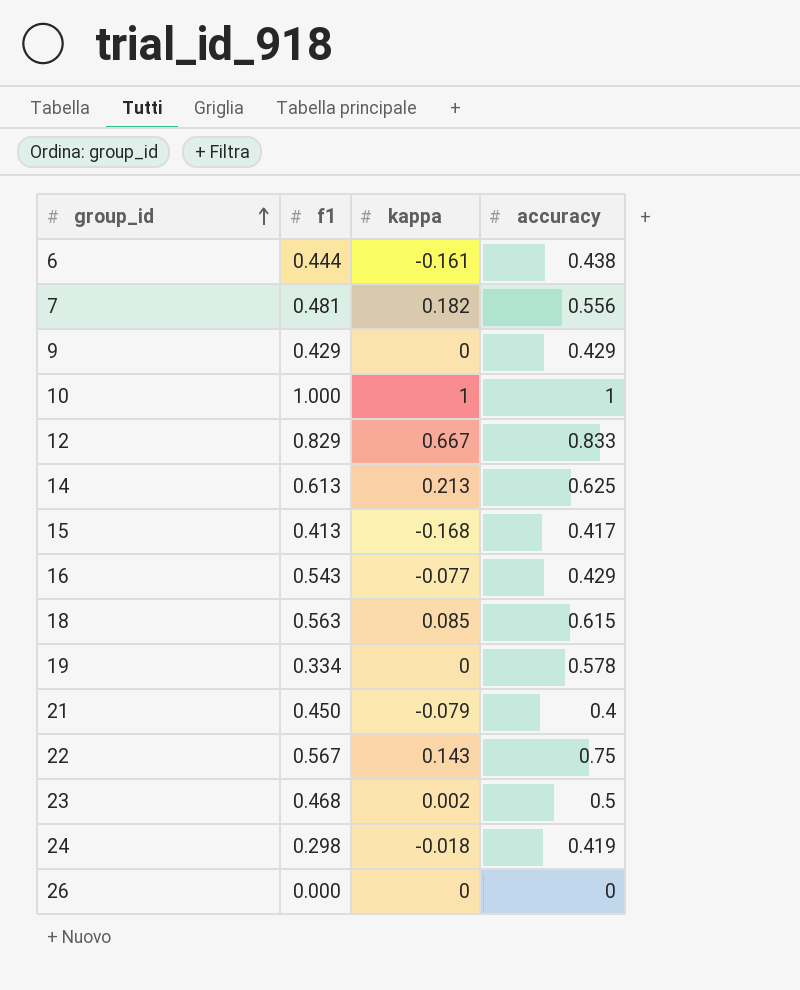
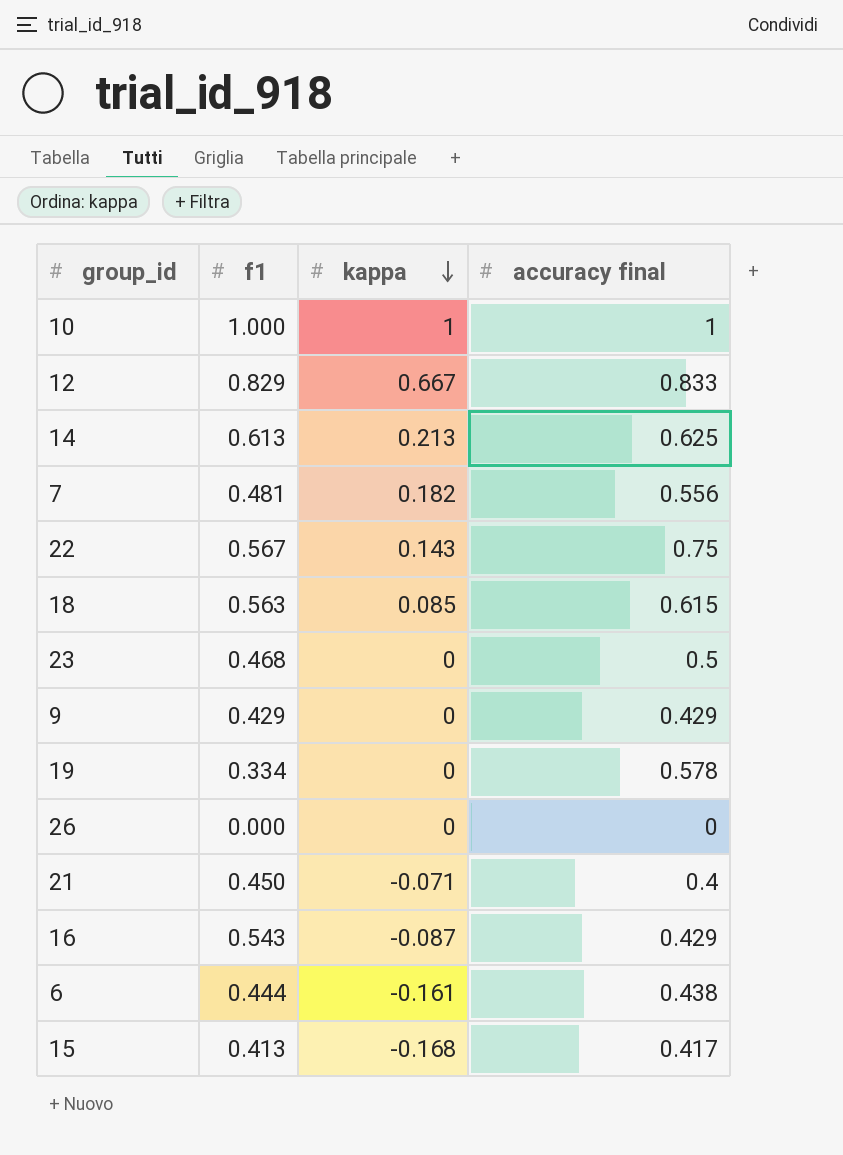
row order: group_id ascending -> kappa descending
column name: accuracy -> accuracy final
row 24: 0.298 | -0.018 | 0.419 -> none
23 | kappa: 0.002 -> 0
21 | kappa: -0.079 -> -0.071
16 | kappa: -0.077 -> -0.087

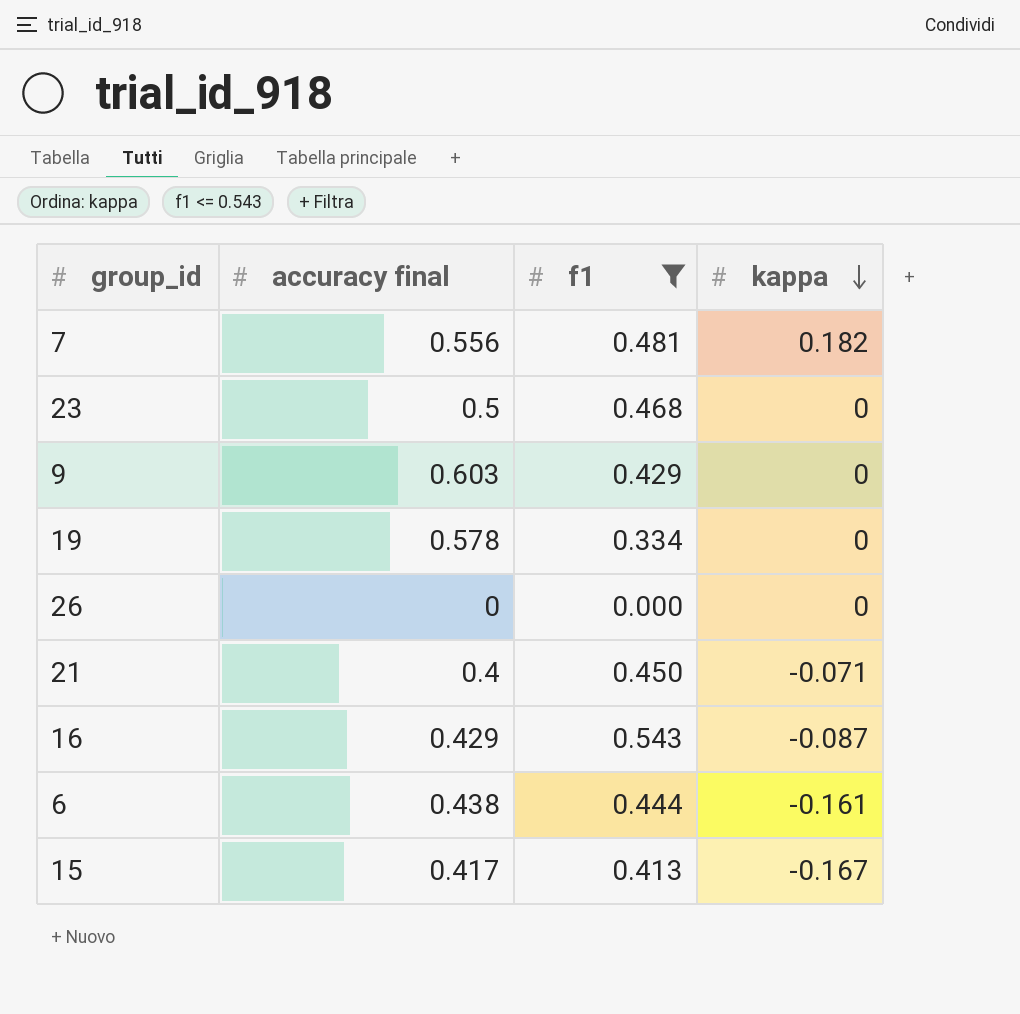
filter: none -> f1 <= 0.543
column accuracy final | position: 4 -> 2
9 | accuracy final: 0.429 -> 0.603
15 | kappa: -0.168 -> -0.167

